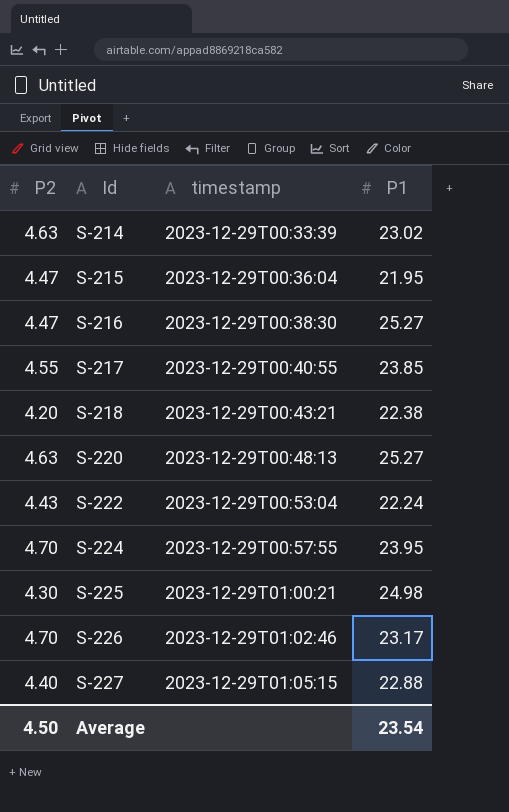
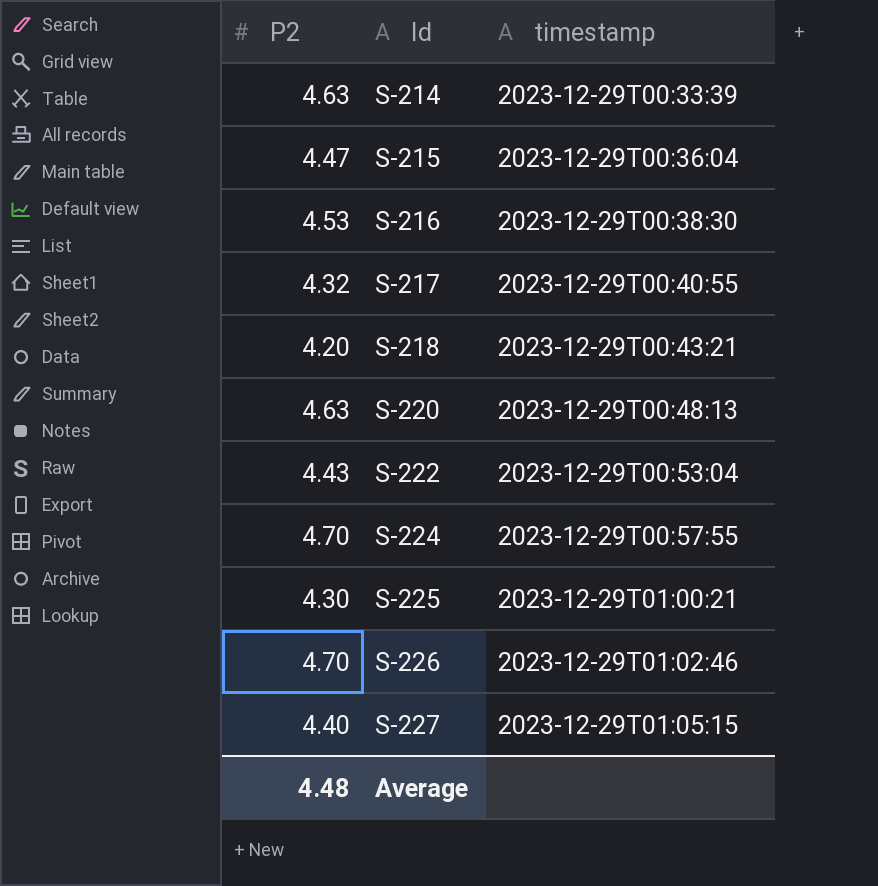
column P1 | position: 4 -> none
S-216 | P2: 4.47 -> 4.53
S-217 | P2: 4.55 -> 4.32
Average | P2: 4.50 -> 4.48

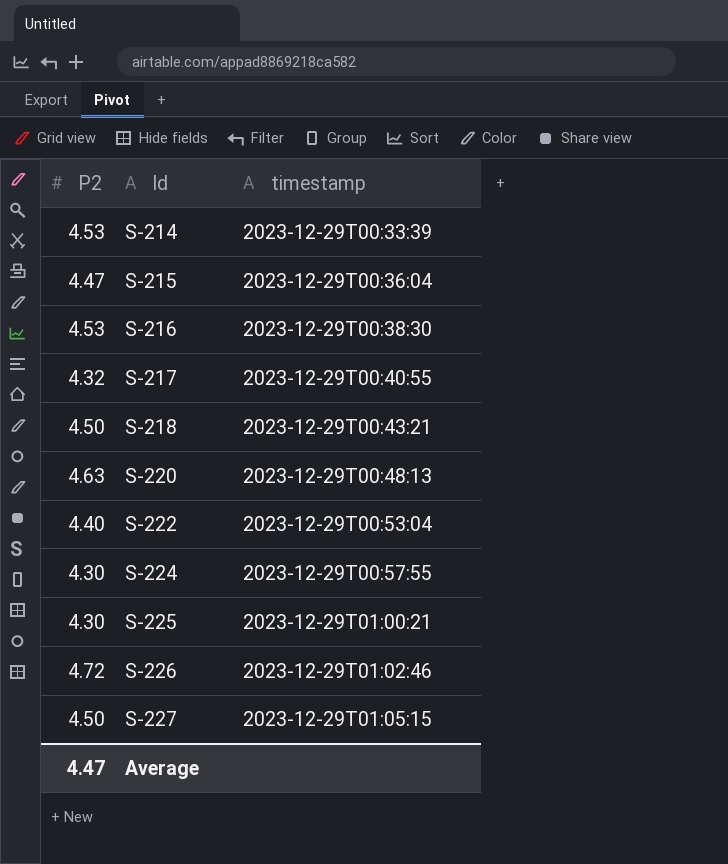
S-214 | P2: 4.63 -> 4.53
S-218 | P2: 4.20 -> 4.50
S-222 | P2: 4.43 -> 4.40
S-224 | P2: 4.70 -> 4.30
S-226 | P2: 4.70 -> 4.72
S-227 | P2: 4.40 -> 4.50
Average | P2: 4.48 -> 4.47

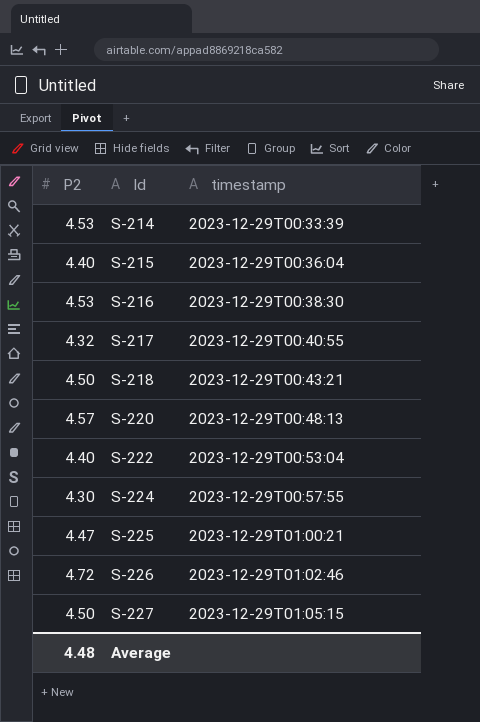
S-215 | P2: 4.47 -> 4.40
S-220 | P2: 4.63 -> 4.57
S-225 | P2: 4.30 -> 4.47
Average | P2: 4.47 -> 4.48

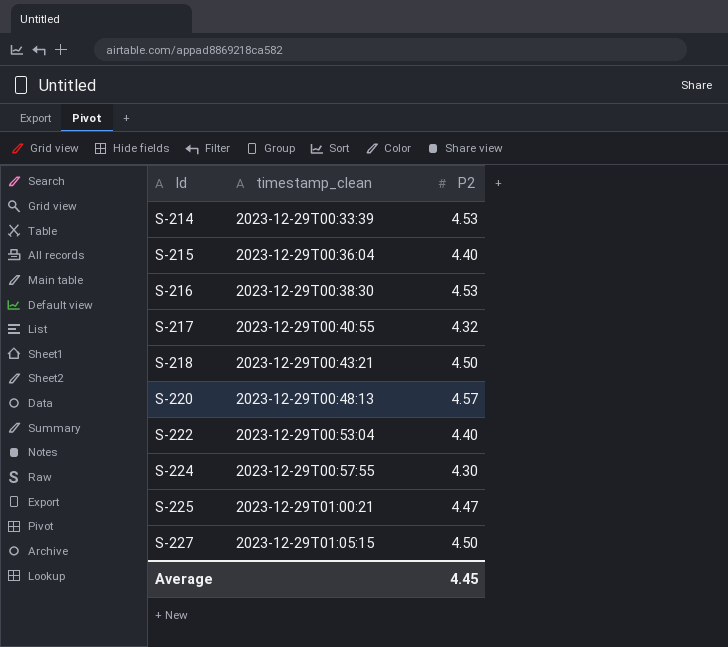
column name: timestamp -> timestamp_clean
column P2 | position: 1 -> 3
row S-226: 4.72 | 2023-12-29T01:02:46 -> none
Average | P2: 4.48 -> 4.45

